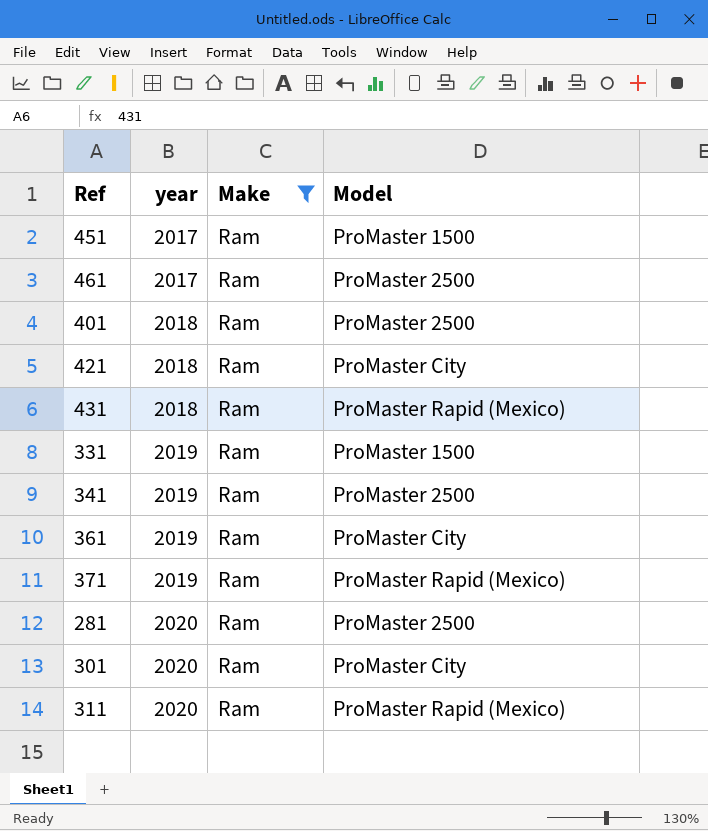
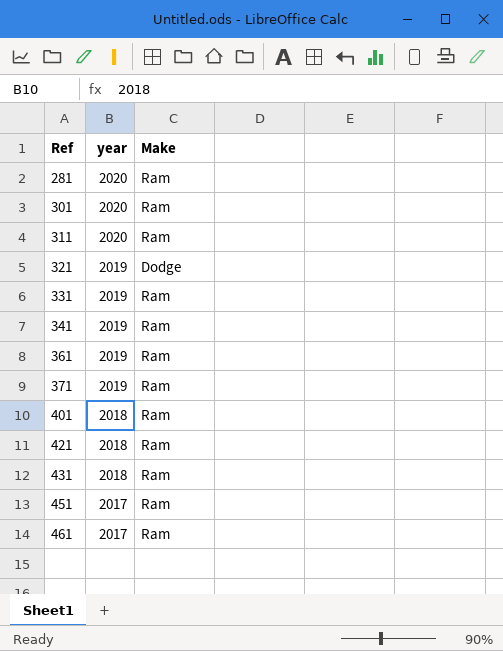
filter: Make = Ram -> none
row order: year ascending -> Ref ascending
column Model | position: 4 -> none

